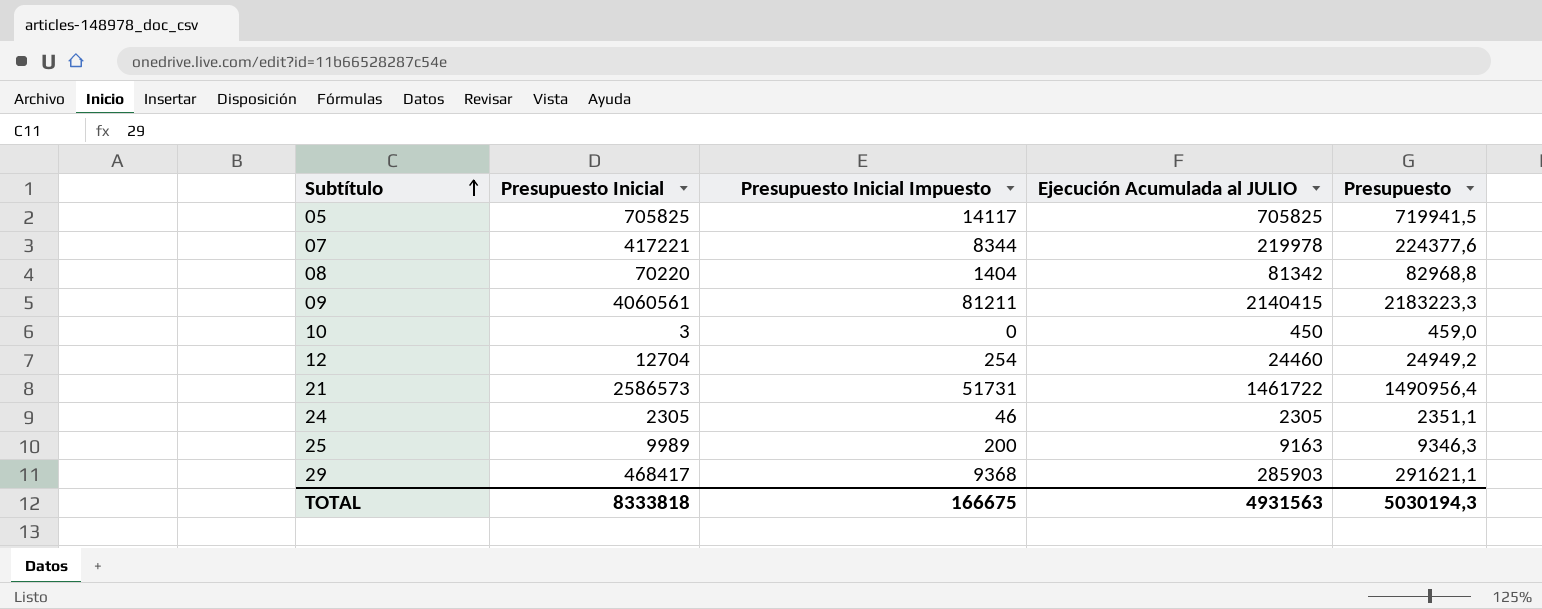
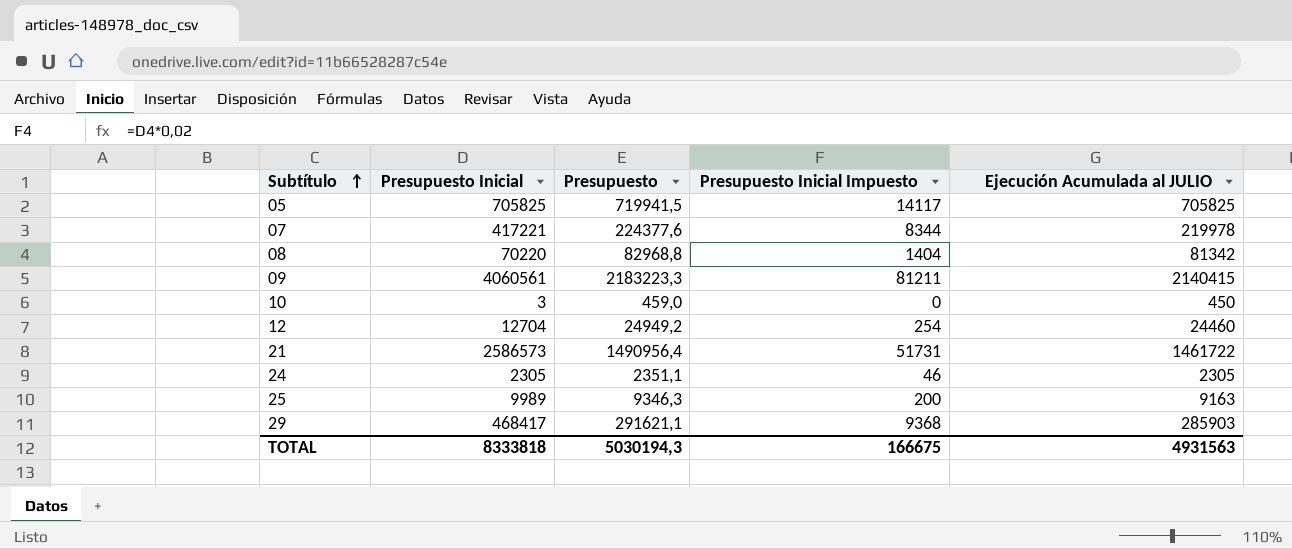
column Presupuesto | position: 5 -> 3

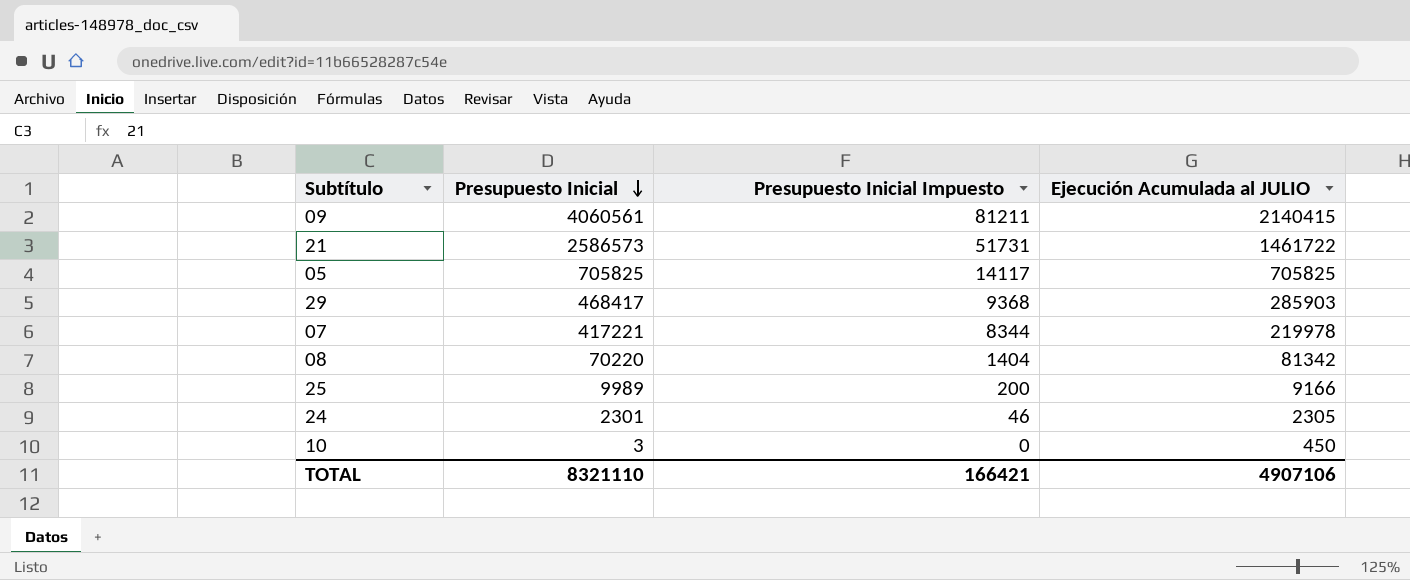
row order: Subtítulo ascending -> Presupuesto Inicial descending
column Presupuesto | formula: [Ejecución Acumulada al JULIO] * 1,02 -> none
row 12: 12704 | 24949,2 | 254 | 24460 -> none
25 | Ejecución Acumulada al JULIO: 9163 -> 9166
24 | Presupuesto Inicial: 2305 -> 2301
TOTAL | Presupuesto Inicial: 8333818 -> 8321110
TOTAL | Presupuesto Inicial Impuesto: 166675 -> 166421
TOTAL | Ejecución Acumulada al JULIO: 4931563 -> 4907106

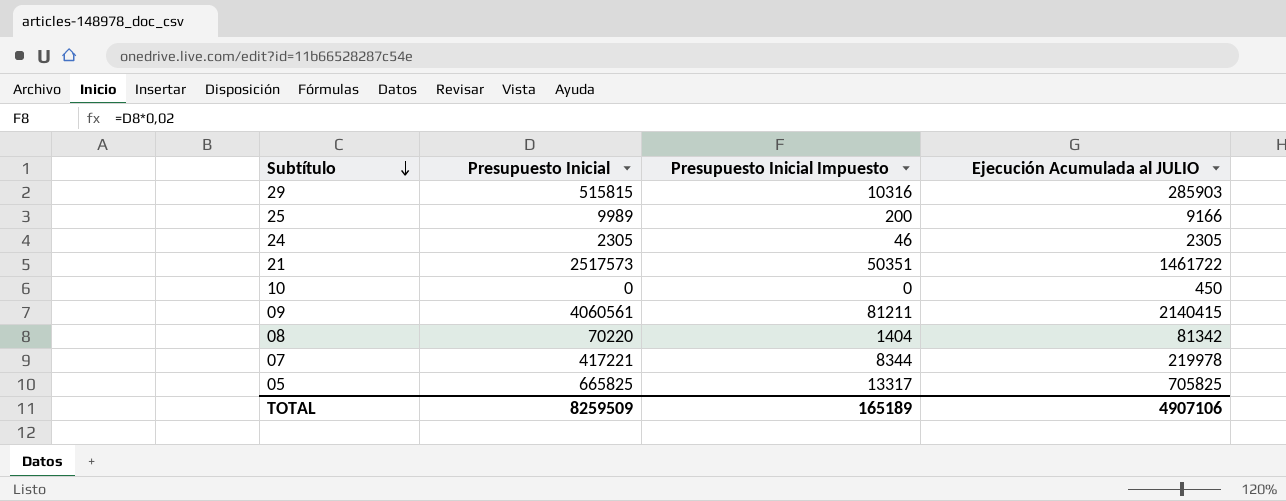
row order: Presupuesto Inicial descending -> Subtítulo descending
29 | Presupuesto Inicial: 468417 -> 515815
29 | Presupuesto Inicial Impuesto: 9368 -> 10316
24 | Presupuesto Inicial: 2301 -> 2305
21 | Presupuesto Inicial: 2586573 -> 2517573
21 | Presupuesto Inicial Impuesto: 51731 -> 50351
10 | Presupuesto Inicial: 3 -> 0
05 | Presupuesto Inicial: 705825 -> 665825
05 | Presupuesto Inicial Impuesto: 14117 -> 13317
TOTAL | Presupuesto Inicial: 8321110 -> 8259509
TOTAL | Presupuesto Inicial Impuesto: 166421 -> 165189

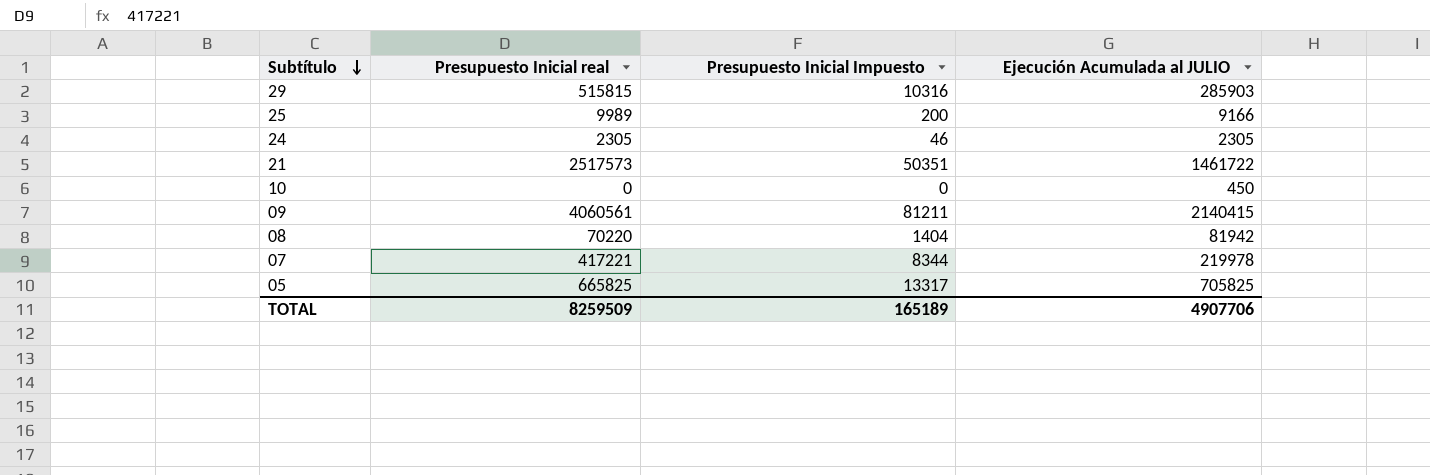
column name: Presupuesto Inicial -> Presupuesto Inicial real
08 | Ejecución Acumulada al JULIO: 81342 -> 81942
TOTAL | Ejecución Acumulada al JULIO: 4907106 -> 4907706

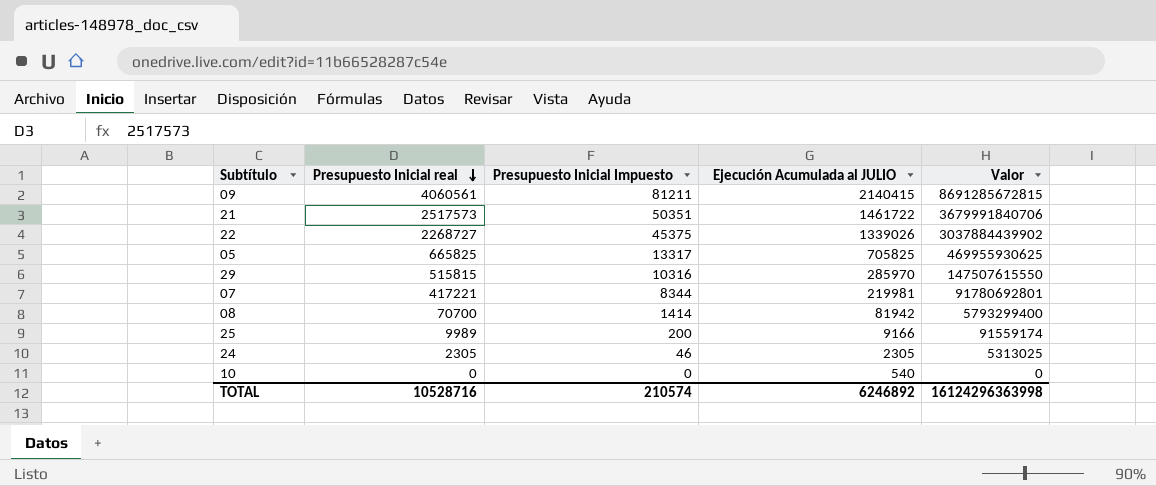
row order: Subtítulo descending -> Presupuesto Inicial real descending
column Valor | formula: none -> [Presupuesto Inicial real] * [Ejecución Acumulada al JULIO]
row 22: none -> 2268727 | 45375 | 1339026 | 3037884439902
29 | Ejecución Acumulada al JULIO: 285903 -> 285970
07 | Ejecución Acumulada al JULIO: 219978 -> 219981
08 | Presupuesto Inicial real: 70220 -> 70700
08 | Presupuesto Inicial Impuesto: 1404 -> 1414
10 | Ejecución Acumulada al JULIO: 450 -> 540
TOTAL | Presupuesto Inicial real: 8259509 -> 10528716
TOTAL | Presupuesto Inicial Impuesto: 165189 -> 210574
TOTAL | Ejecución Acumulada al JULIO: 4907706 -> 6246892

